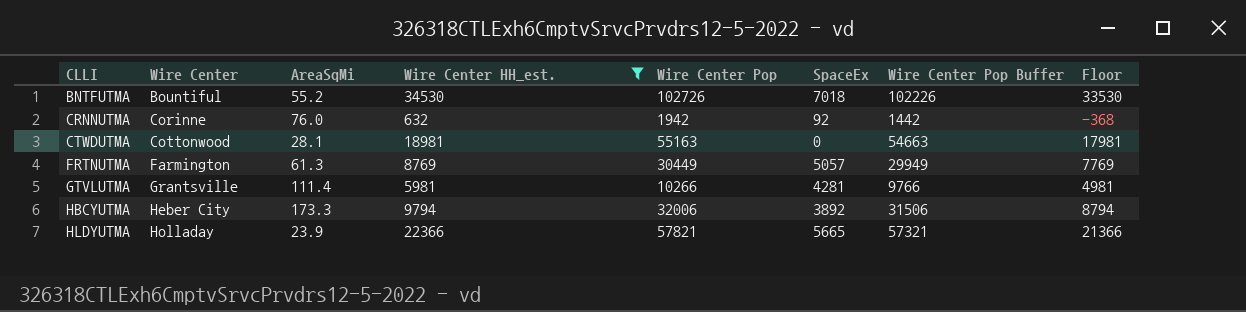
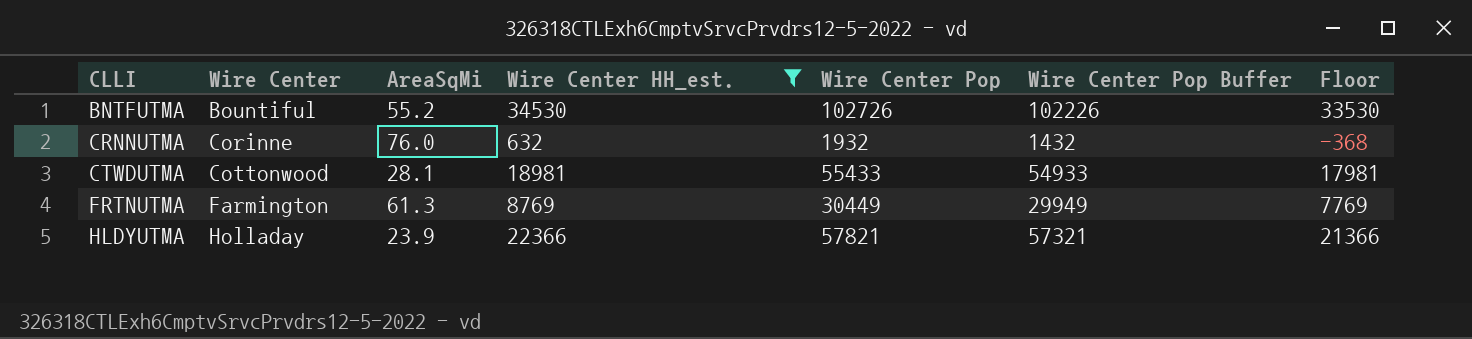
column SpaceEx | position: 6 -> none
row GTVLUTMA: Grantsville | 111.4 | 5981 | 10266 | 4281 | 9766 | 4981 -> none
row HBCYUTMA: Heber City | 173.3 | 9794 | 32006 | 3892 | 31506 | 8794 -> none
CRNNUTMA | Wire Center Pop: 1942 -> 1932
CRNNUTMA | Wire Center Pop Buffer: 1442 -> 1432
CTWDUTMA | Wire Center Pop: 55163 -> 55433
CTWDUTMA | Wire Center Pop Buffer: 54663 -> 54933

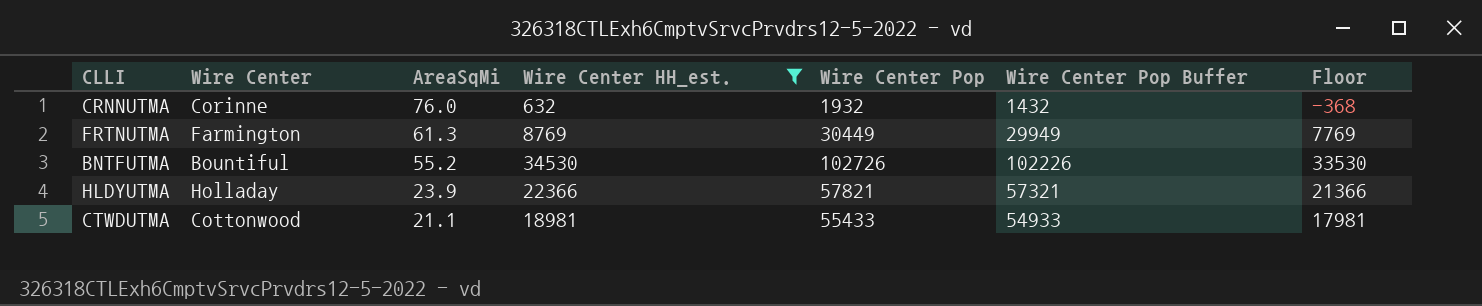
row order: CLLI ascending -> AreaSqMi descending
CTWDUTMA | AreaSqMi: 28.1 -> 21.1

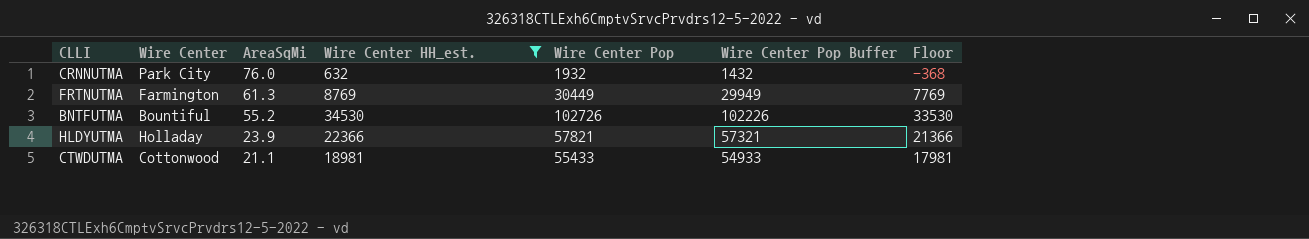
CRNNUTMA | Wire Center: Corinne -> Park City

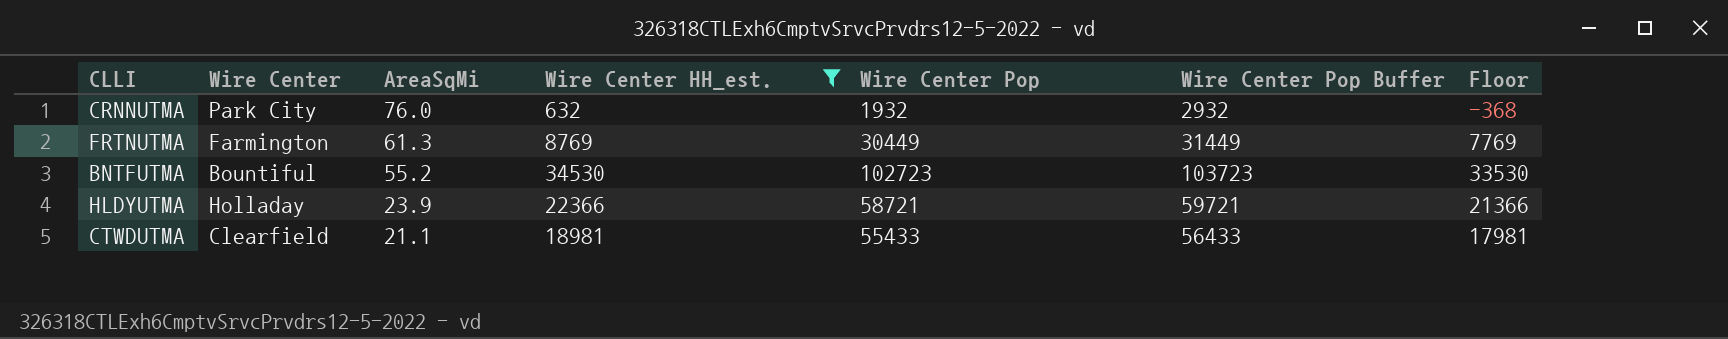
column Wire Center Pop Buffer | formula: [Wire Center Pop] - 500 -> [Wire Center Pop] + 1000
BNTFUTMA | Wire Center Pop: 102726 -> 102723
HLDYUTMA | Wire Center Pop: 57821 -> 58721
CTWDUTMA | Wire Center: Cottonwood -> Clearfield

